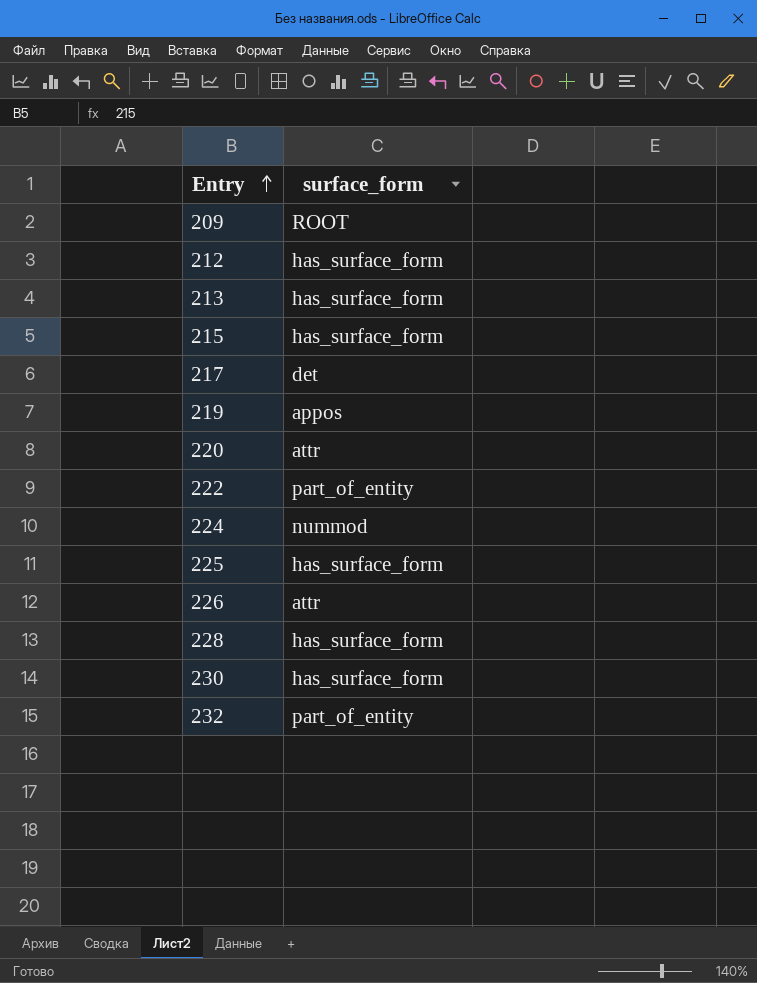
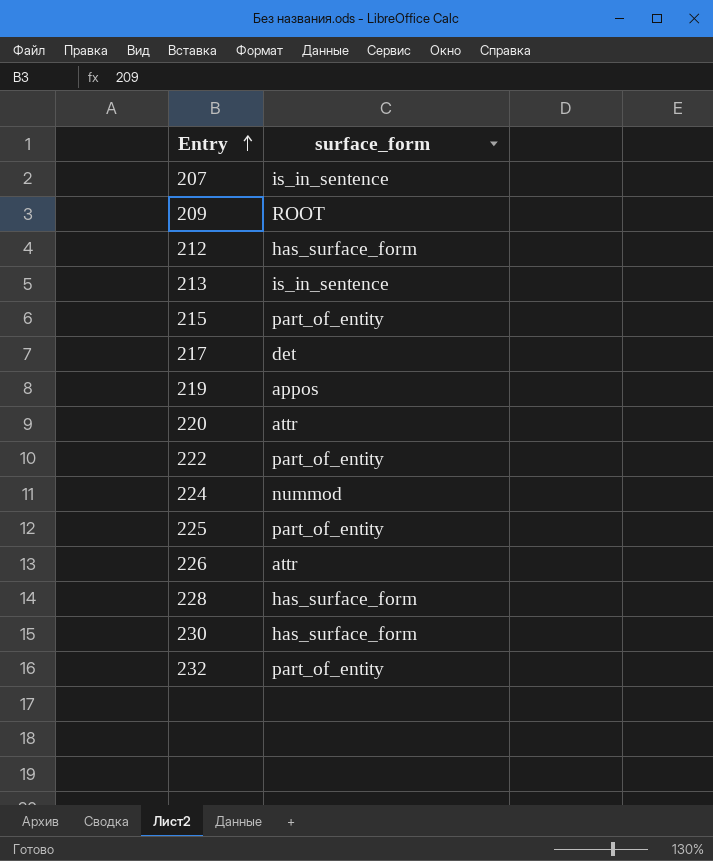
row 207: none -> is_in_sentence
213 | surface_form: has_surface_form -> is_in_sentence
215 | surface_form: has_surface_form -> part_of_entity
225 | surface_form: has_surface_form -> part_of_entity

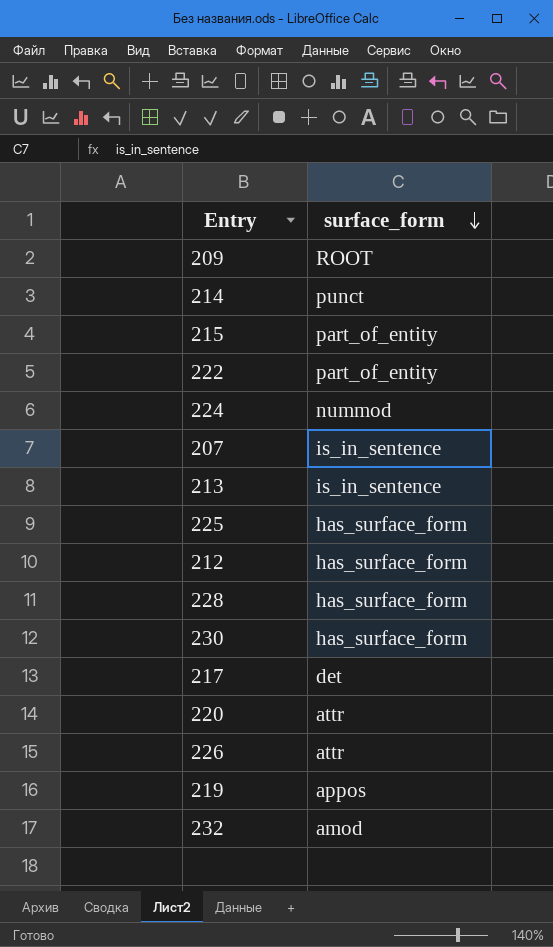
row order: Entry ascending -> surface_form descending
row 214: none -> punct
225 | surface_form: part_of_entity -> has_surface_form
232 | surface_form: part_of_entity -> amod

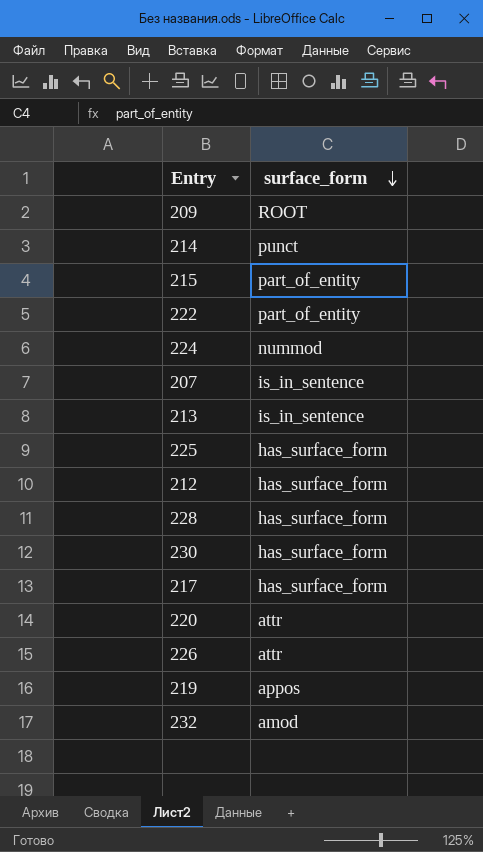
217 | surface_form: det -> has_surface_form

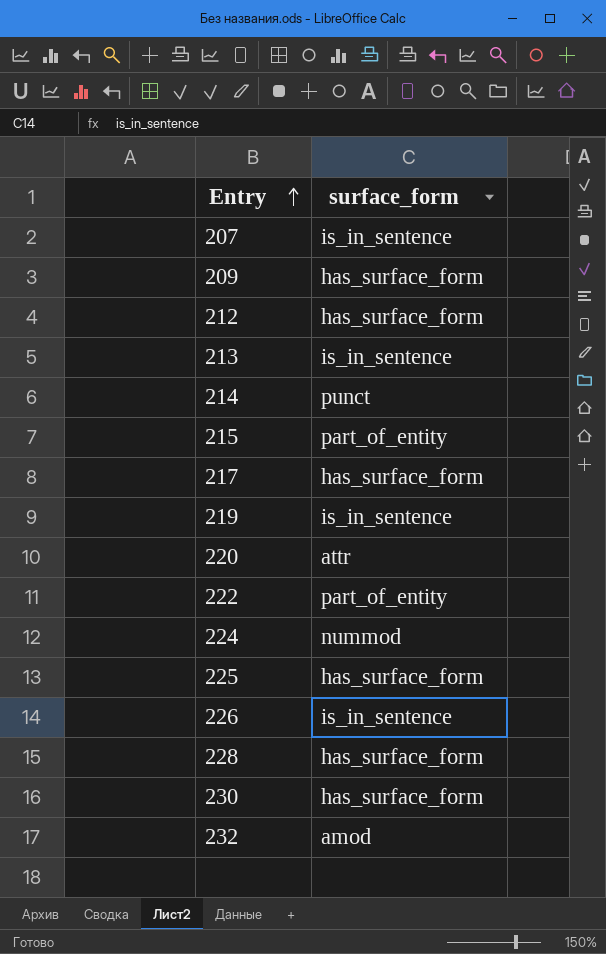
row order: surface_form descending -> Entry ascending
209 | surface_form: ROOT -> has_surface_form
219 | surface_form: appos -> is_in_sentence
226 | surface_form: attr -> is_in_sentence

